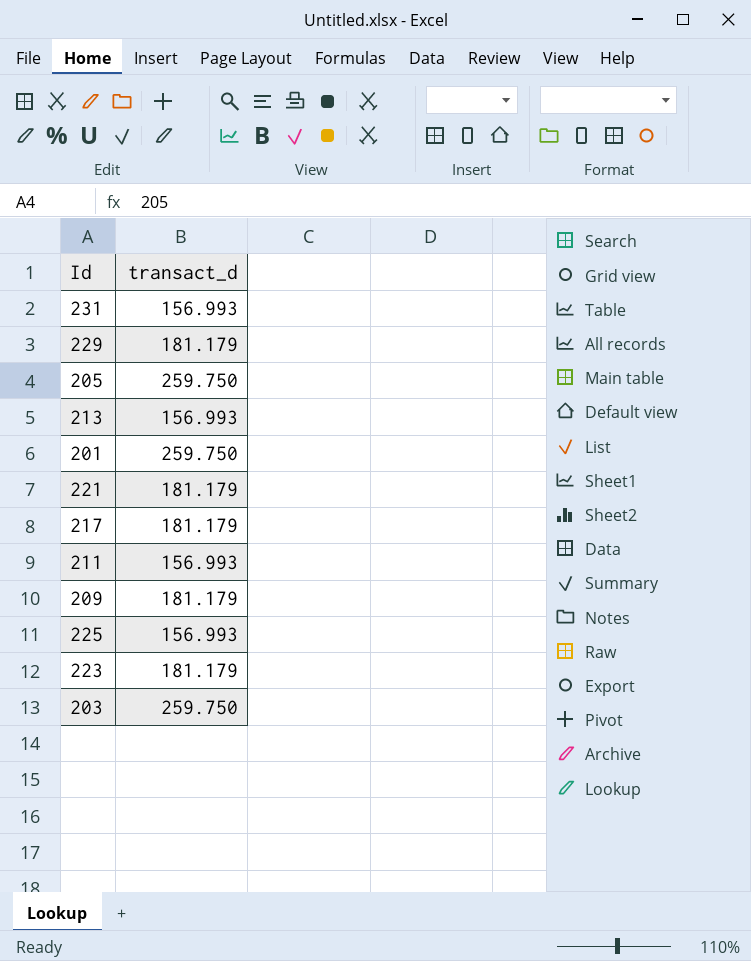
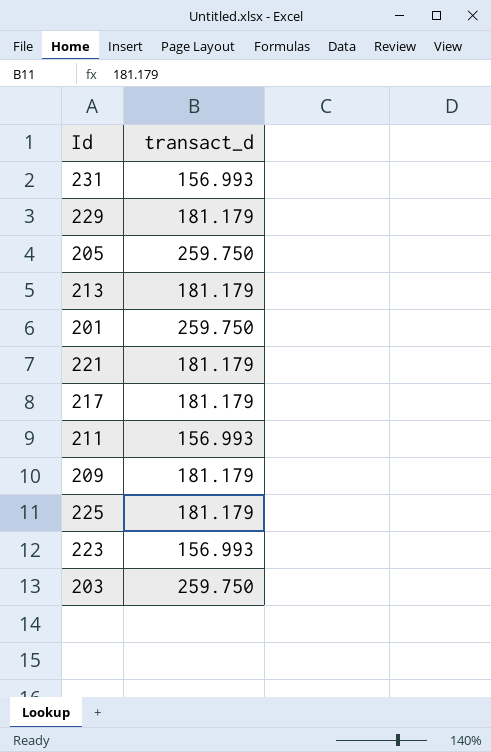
213 | transact_d: 156.993 -> 181.179
225 | transact_d: 156.993 -> 181.179
223 | transact_d: 181.179 -> 156.993

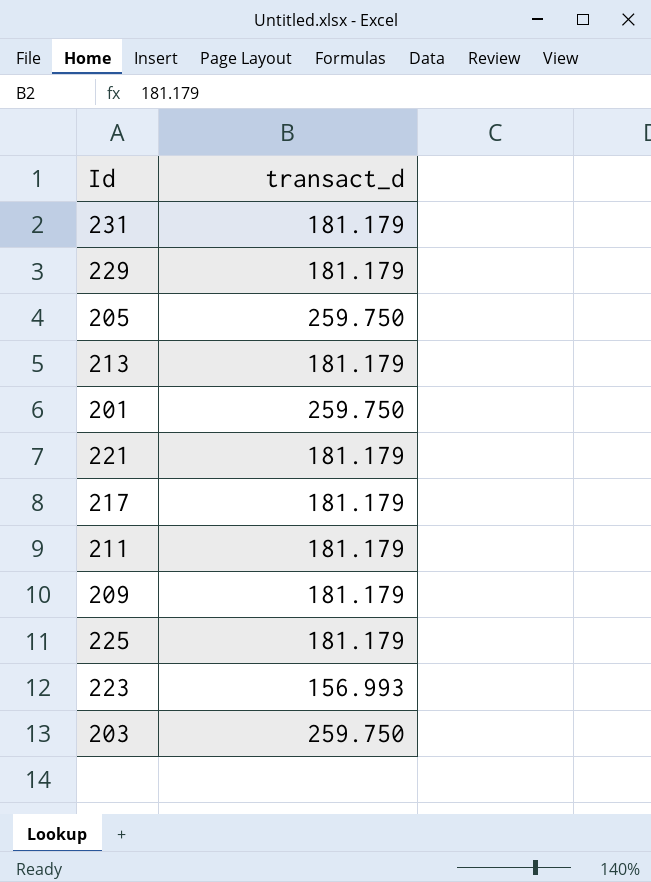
231 | transact_d: 156.993 -> 181.179
211 | transact_d: 156.993 -> 181.179

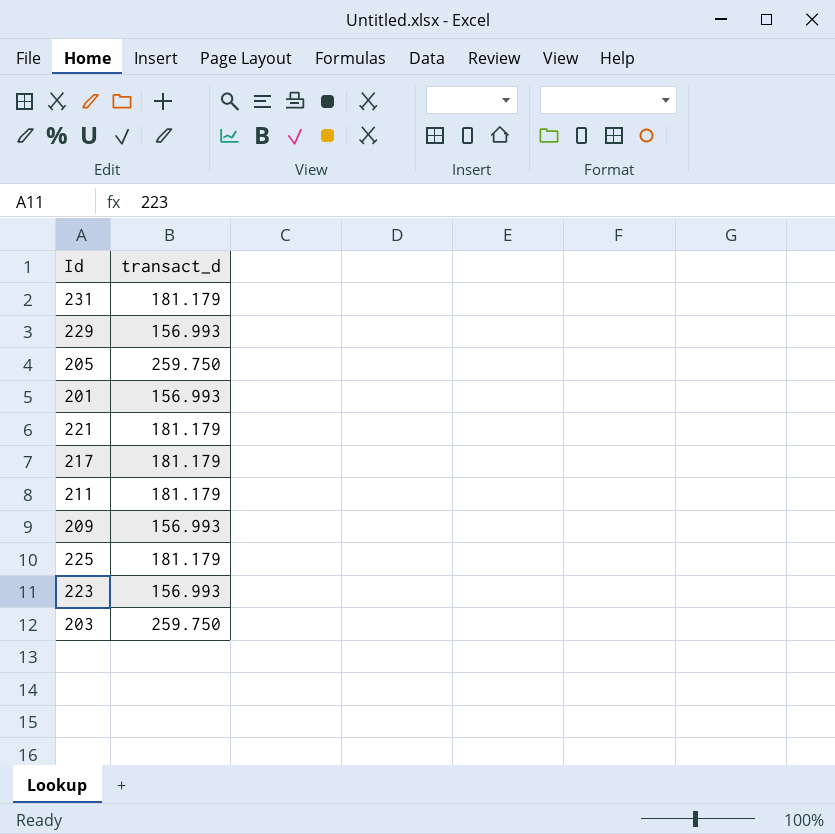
row 213: 181.179 -> none
229 | transact_d: 181.179 -> 156.993
201 | transact_d: 259.750 -> 156.993
209 | transact_d: 181.179 -> 156.993

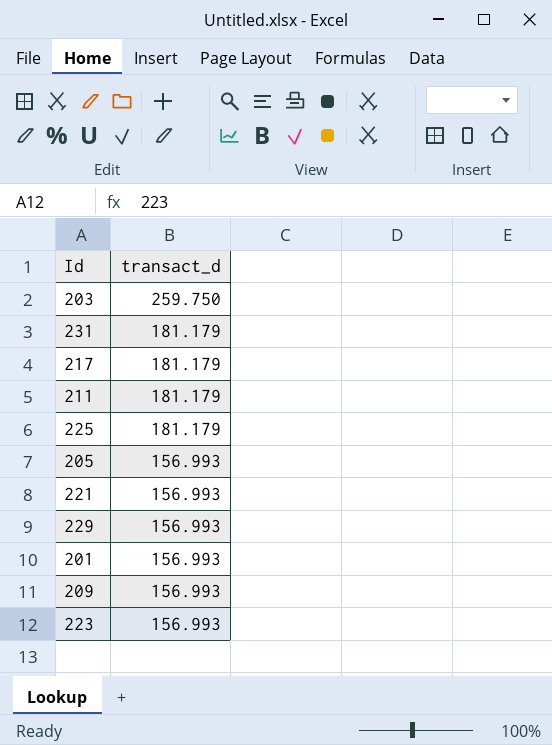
row order: none -> transact_d descending
205 | transact_d: 259.750 -> 156.993
221 | transact_d: 181.179 -> 156.993

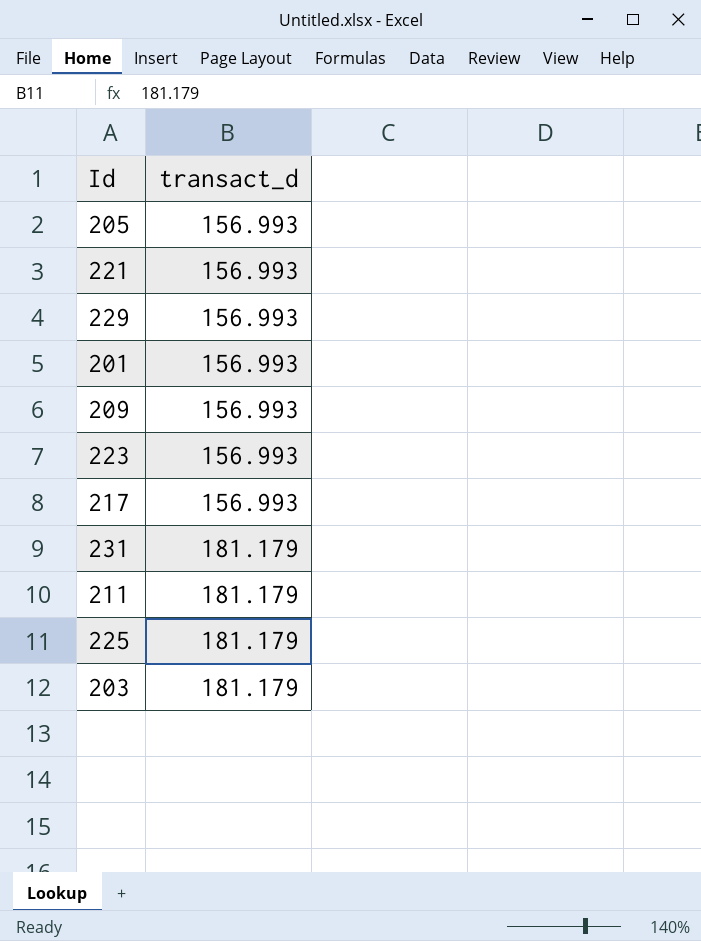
row order: transact_d descending -> transact_d ascending
217 | transact_d: 181.179 -> 156.993
203 | transact_d: 259.750 -> 181.179

